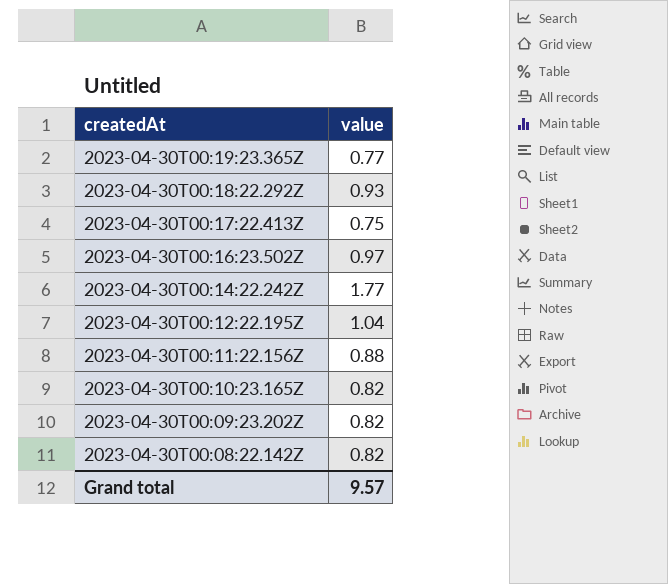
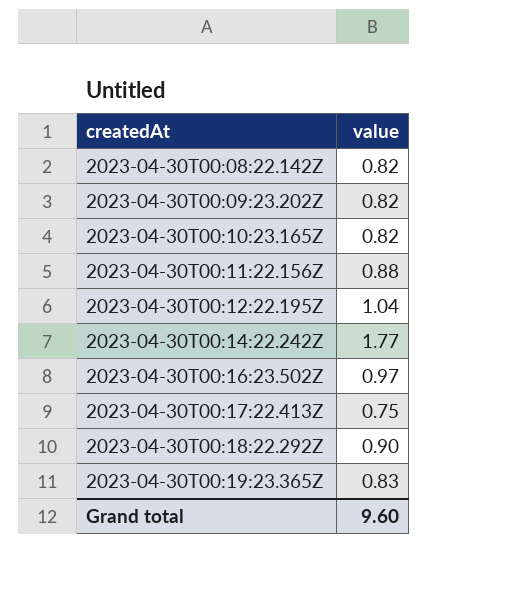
row order: createdAt descending -> createdAt ascending
2023-04-30T00:18:22.292Z | value: 0.93 -> 0.90
2023-04-30T00:19:23.365Z | value: 0.77 -> 0.83
Grand total | value: 9.57 -> 9.60

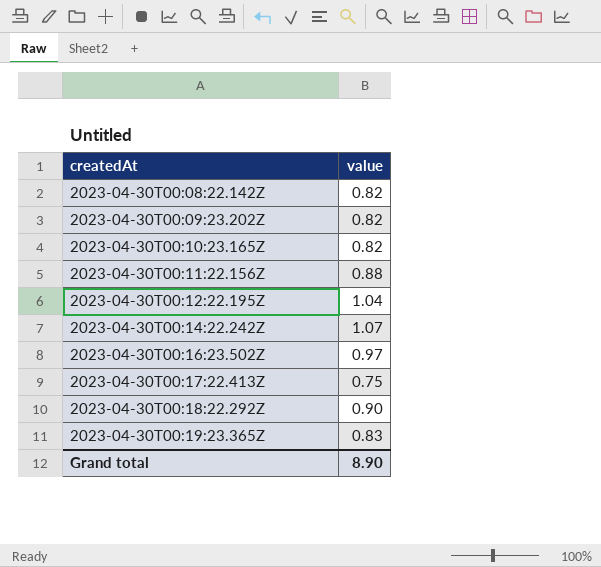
2023-04-30T00:14:22.242Z | value: 1.77 -> 1.07
Grand total | value: 9.60 -> 8.90

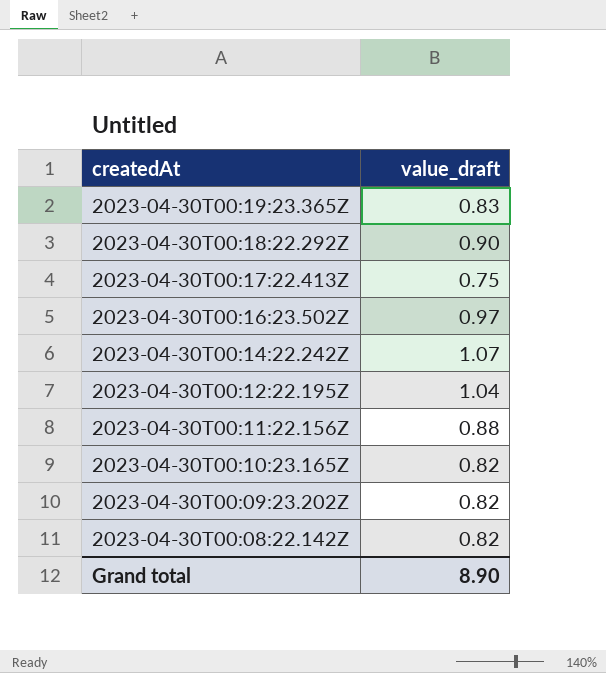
row order: createdAt ascending -> createdAt descending
column name: value -> value_draft

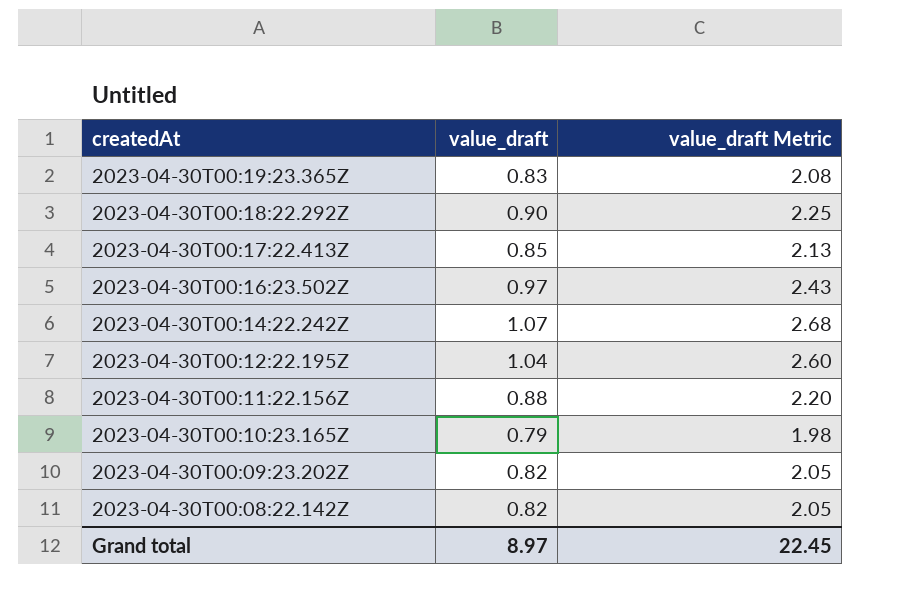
column value_draft Metric | formula: none -> [value_draft] * 2.5
2023-04-30T00:17:22.413Z | value_draft: 0.75 -> 0.85
2023-04-30T00:10:23.165Z | value_draft: 0.82 -> 0.79
Grand total | value_draft: 8.90 -> 8.97

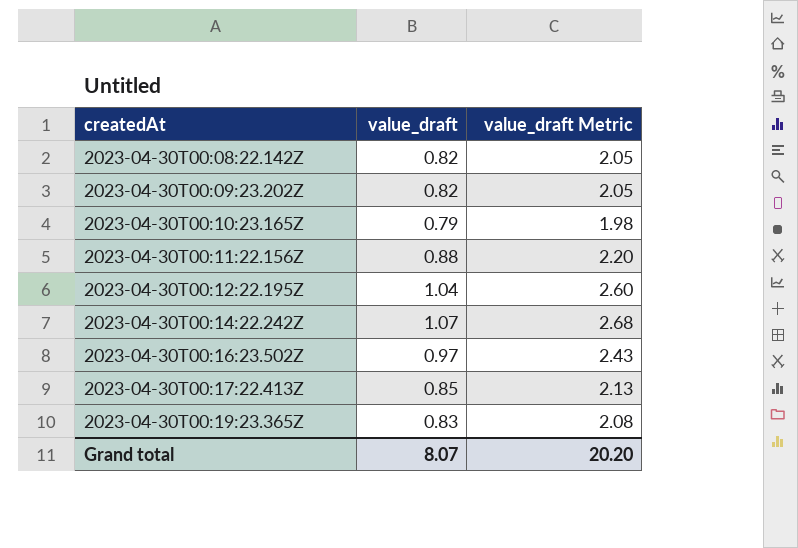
row order: createdAt descending -> createdAt ascending
row 2023-04-30T00:18:22.292Z: 0.90 | 2.25 -> none
Grand total | value_draft: 8.97 -> 8.07
Grand total | value_draft Metric: 22.45 -> 20.20

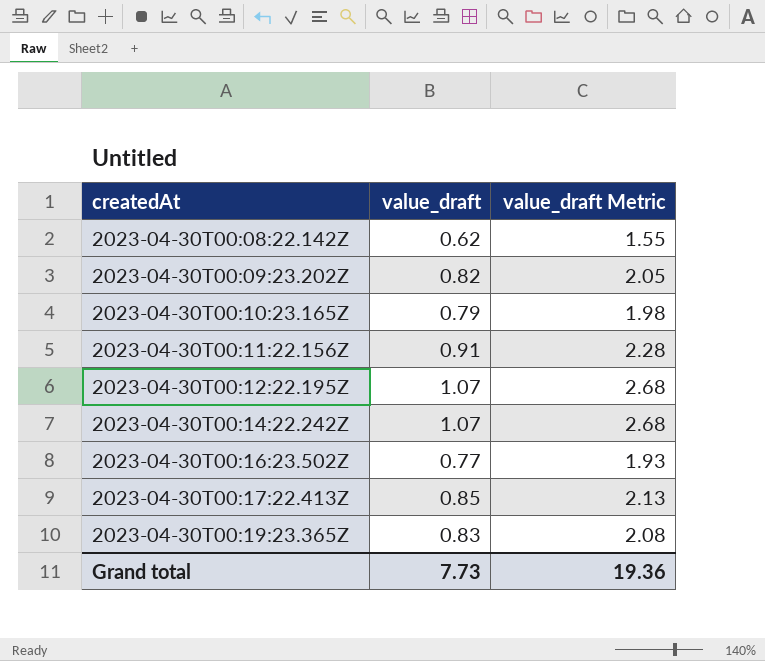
2023-04-30T00:08:22.142Z | value_draft: 0.82 -> 0.62
2023-04-30T00:08:22.142Z | value_draft Metric: 2.05 -> 1.55
2023-04-30T00:11:22.156Z | value_draft: 0.88 -> 0.91
2023-04-30T00:11:22.156Z | value_draft Metric: 2.20 -> 2.28
2023-04-30T00:12:22.195Z | value_draft: 1.04 -> 1.07
2023-04-30T00:12:22.195Z | value_draft Metric: 2.60 -> 2.68
2023-04-30T00:16:23.502Z | value_draft: 0.97 -> 0.77
2023-04-30T00:16:23.502Z | value_draft Metric: 2.43 -> 1.93
Grand total | value_draft: 8.07 -> 7.73
Grand total | value_draft Metric: 20.20 -> 19.36

